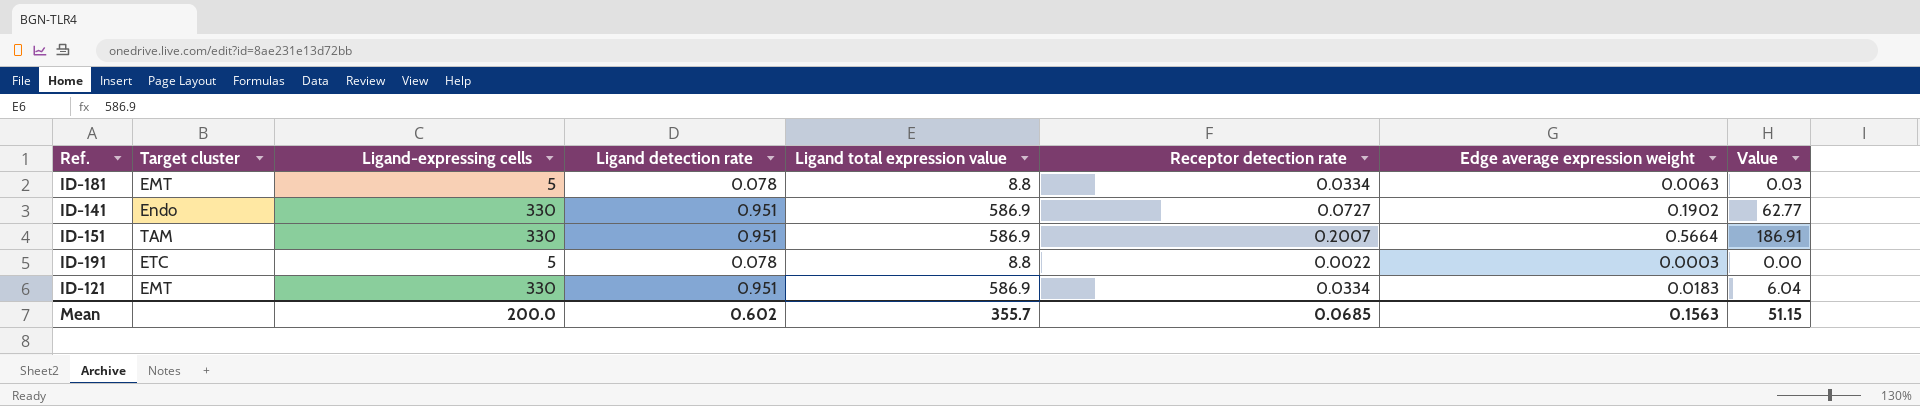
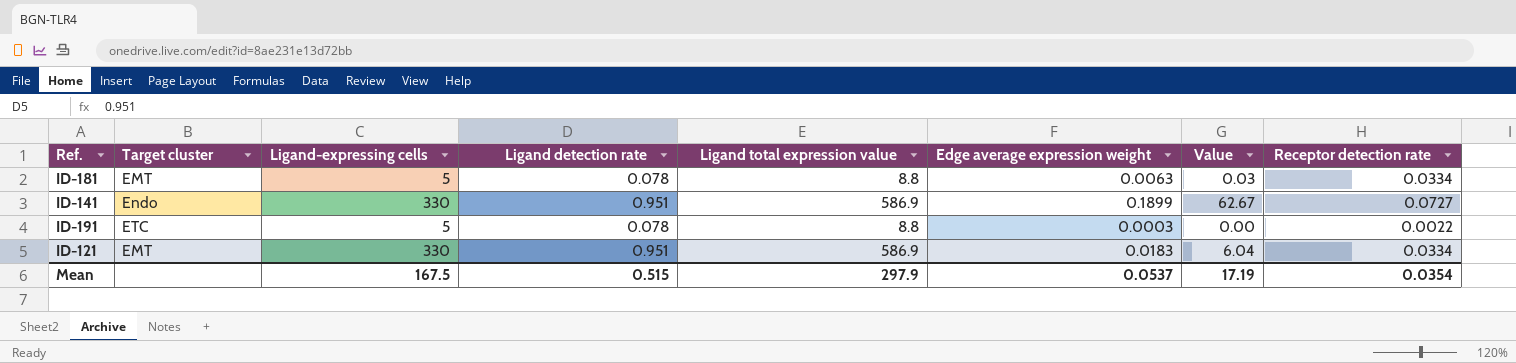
column Receptor detection rate | position: 6 -> 8
row ID-151: TAM | 330 | 0.951 | 586.9 | 0.2007 | 0.5664 | 186.91 -> none
ID-141 | Edge average expression weight: 0.1902 -> 0.1899
ID-141 | Value: 62.77 -> 62.67
Mean | Ligand-expressing cells: 200.0 -> 167.5
Mean | Ligand detection rate: 0.602 -> 0.515
Mean | Ligand total expression value: 355.7 -> 297.9
Mean | Edge average expression weight: 0.1563 -> 0.0537
Mean | Value: 51.15 -> 17.19
Mean | Receptor detection rate: 0.0685 -> 0.0354

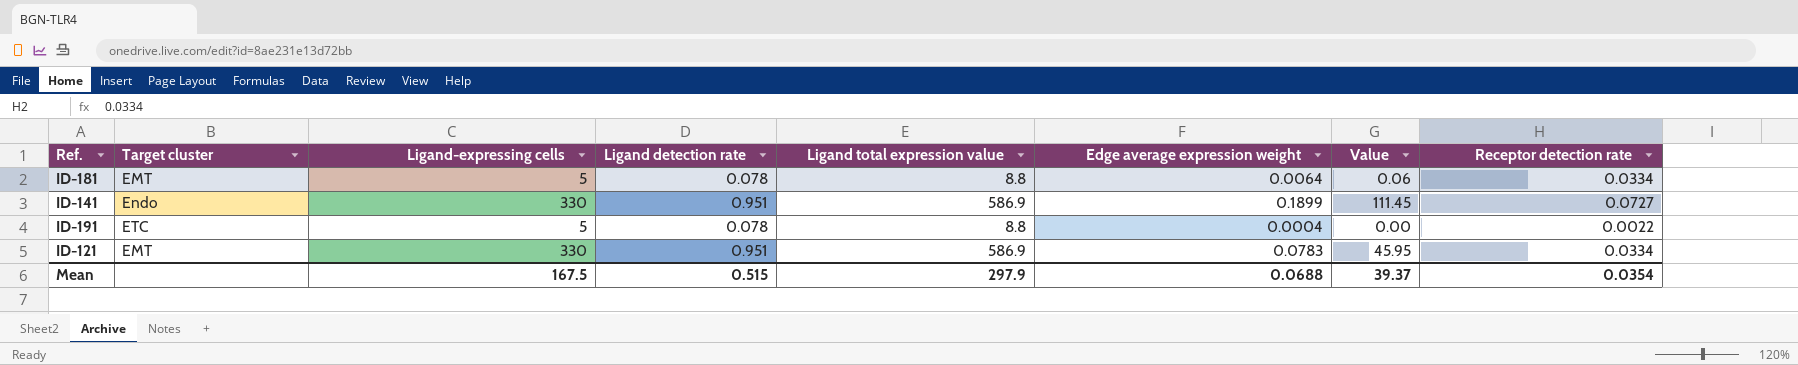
column Value | formula: [Ligand-expressing cells] * [Edge average expression weight] -> [Ligand total expression value] * [Edge average expression weight]
ID-181 | Edge average expression weight: 0.0063 -> 0.0064
ID-191 | Edge average expression weight: 0.0003 -> 0.0004
ID-121 | Edge average expression weight: 0.0183 -> 0.0783
Mean | Edge average expression weight: 0.0537 -> 0.0688
Mean | Value: 17.19 -> 39.37

